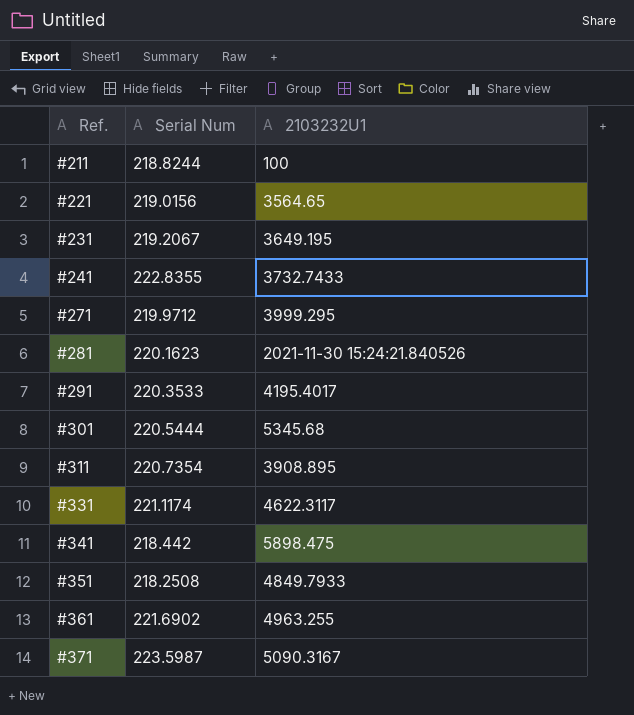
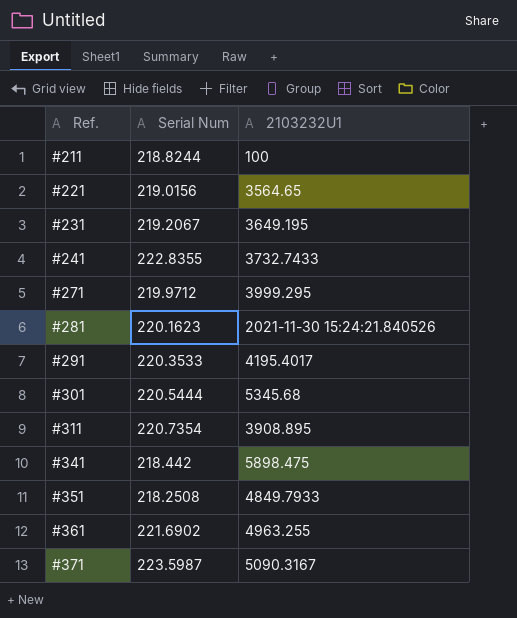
row #331: 221.1174 | 4622.3117 -> none

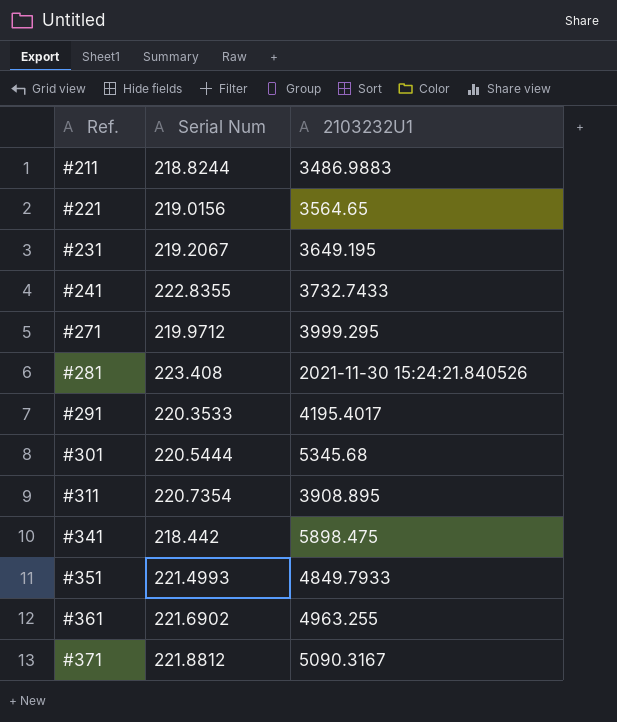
#211 | 2103232U1: 100 -> 3486.9883
#281 | Serial Num: 220.1623 -> 223.408
#351 | Serial Num: 218.2508 -> 221.4993
#371 | Serial Num: 223.5987 -> 221.8812

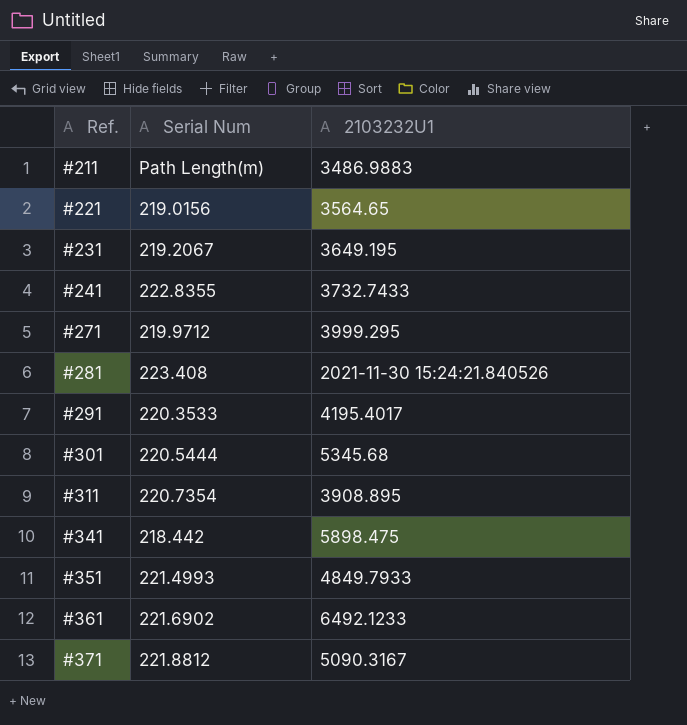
#211 | Serial Num: 218.8244 -> Path Length(m)
#361 | 2103232U1: 4963.255 -> 6492.1233

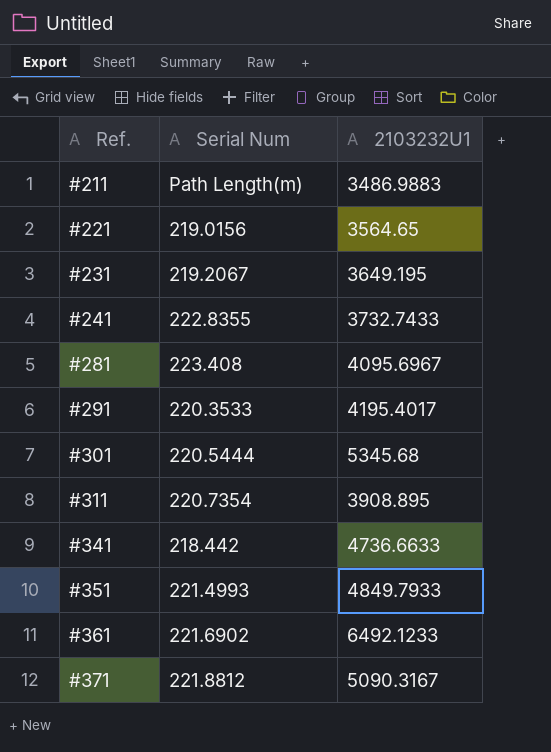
row #271: 219.9712 | 3999.295 -> none
#281 | 2103232U1: 2021-11-30 15:24:21.840526 -> 4095.6967
#341 | 2103232U1: 5898.475 -> 4736.6633

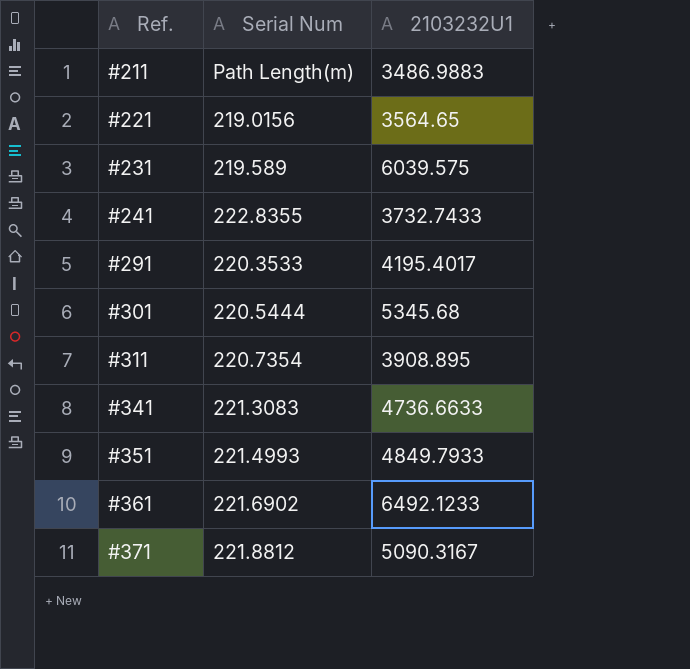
row #281: 223.408 | 4095.6967 -> none
#231 | Serial Num: 219.2067 -> 219.589
#231 | 2103232U1: 3649.195 -> 6039.575
#341 | Serial Num: 218.442 -> 221.3083

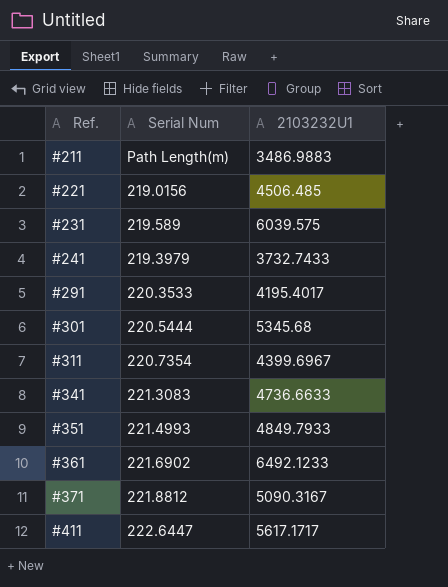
#221 | 2103232U1: 3564.65 -> 4506.485
#241 | Serial Num: 222.8355 -> 219.3979
#311 | 2103232U1: 3908.895 -> 4399.6967
row #411: none -> 222.6447 | 5617.1717

